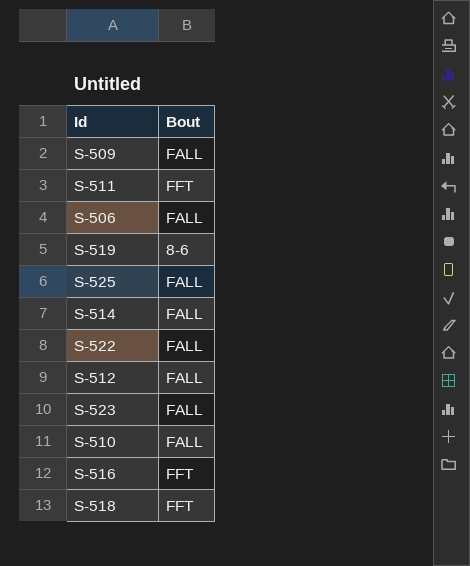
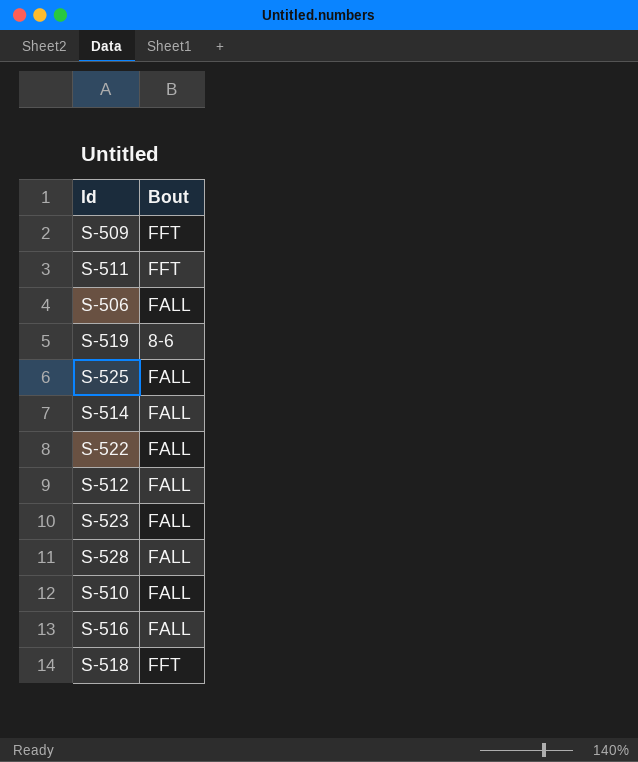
S-509 | Bout: FALL -> FFT
row S-528: none -> FALL
S-516 | Bout: FFT -> FALL

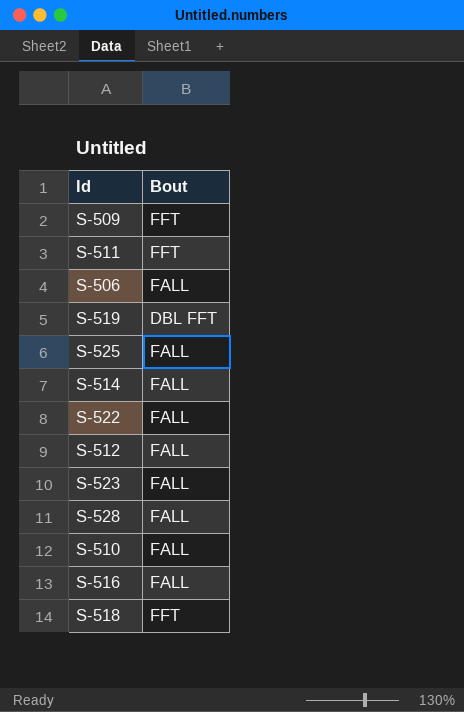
S-519 | Bout: 8-6 -> DBL FFT

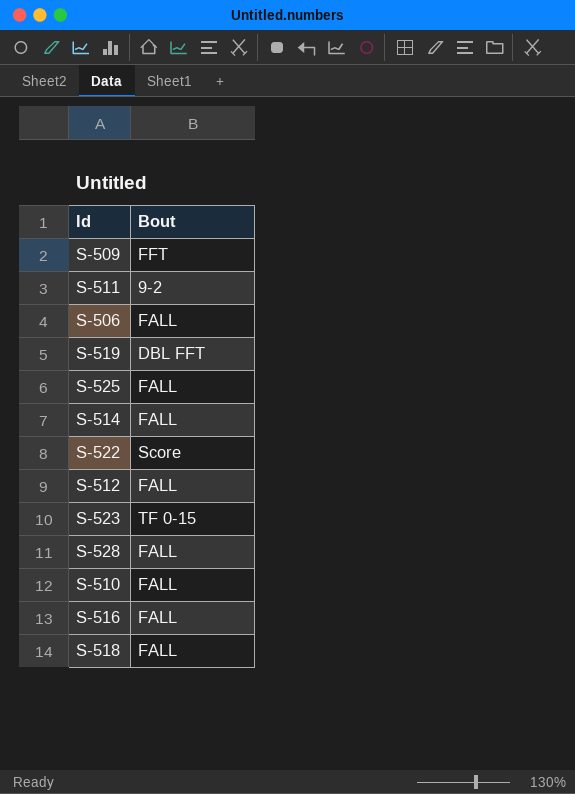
S-511 | Bout: FFT -> 9-2
S-522 | Bout: FALL -> Score
S-523 | Bout: FALL -> TF 0-15
S-518 | Bout: FFT -> FALL

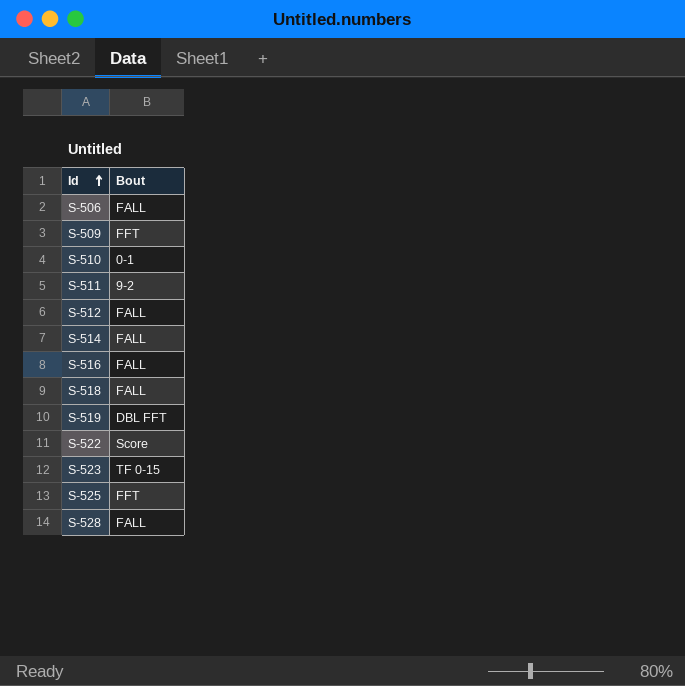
row order: none -> Id ascending
S-510 | Bout: FALL -> 0-1
S-525 | Bout: FALL -> FFT

